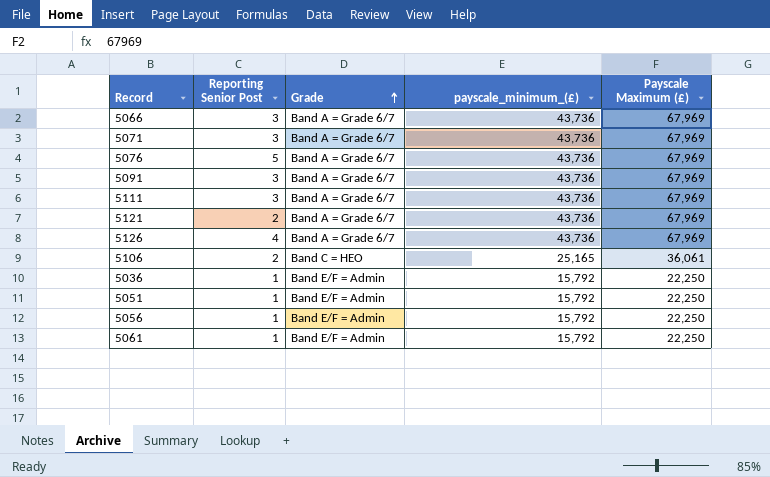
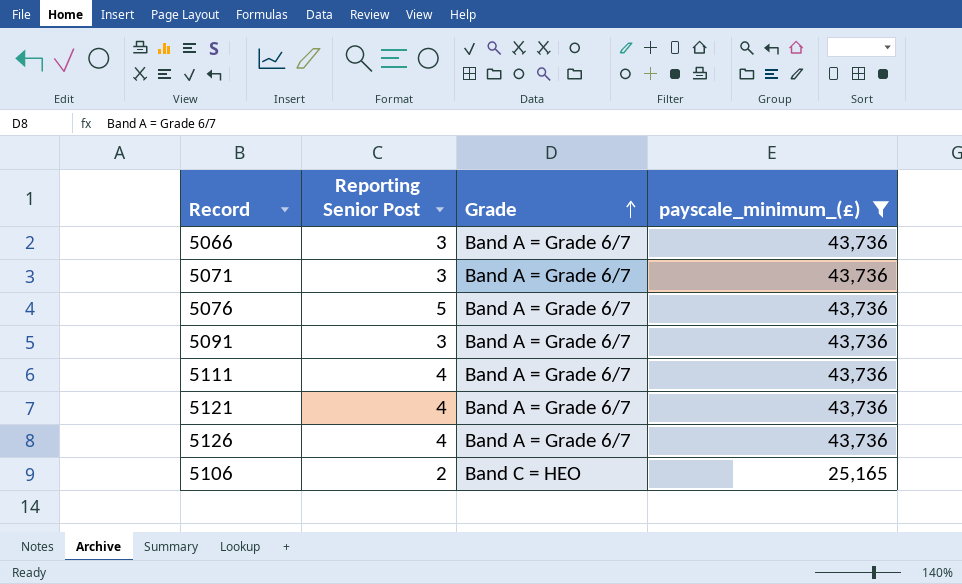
filter: none -> payscale_minimum_(£) != 15,792
column Payscale Maximum (£) | position: 5 -> none
5111 | Reporting Senior Post: 3 -> 4
5121 | Reporting Senior Post: 2 -> 4

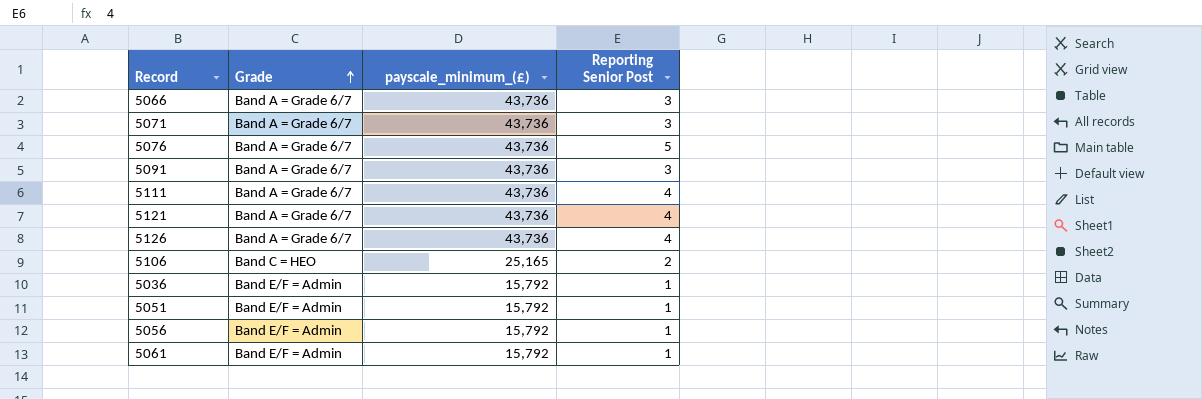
filter: payscale_minimum_(£) != 15,792 -> none
column Reporting Senior Post | position: 2 -> 4

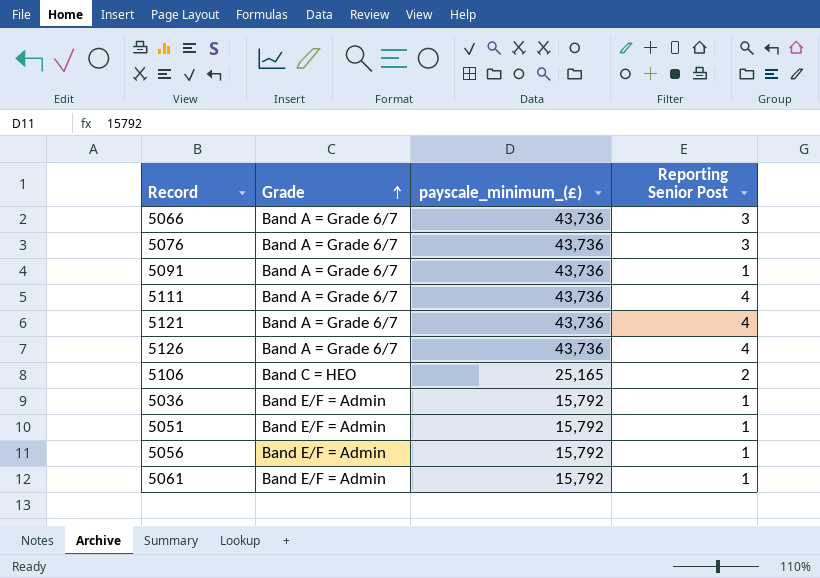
row 5071: Band A = Grade 6/7 | 43,736 | 3 -> none
5076 | Reporting Senior Post: 5 -> 3
5091 | Reporting Senior Post: 3 -> 1

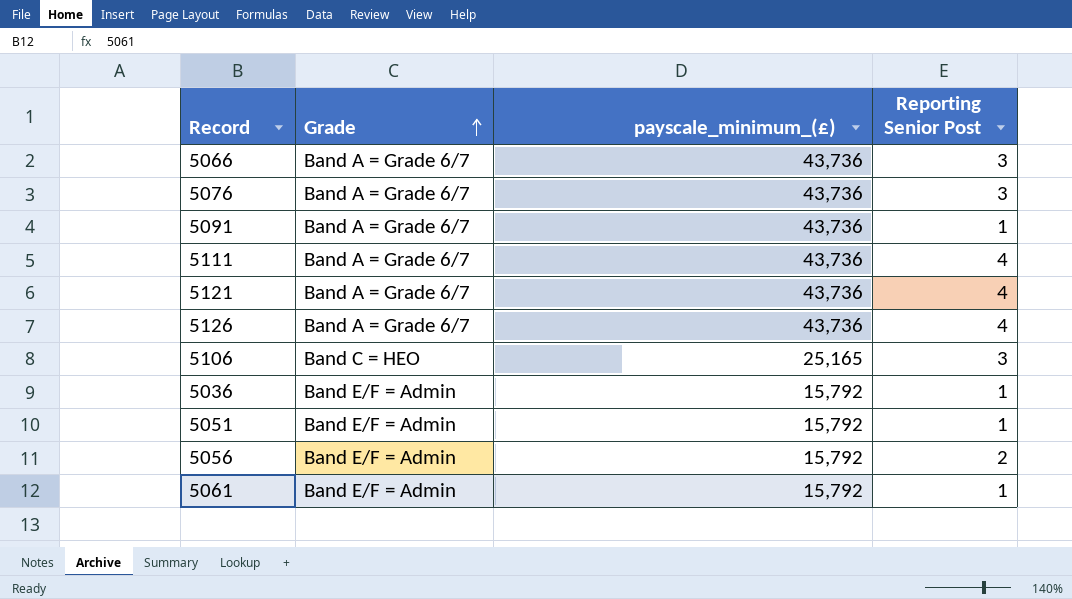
5106 | Reporting Senior Post: 2 -> 3
5056 | Reporting Senior Post: 1 -> 2

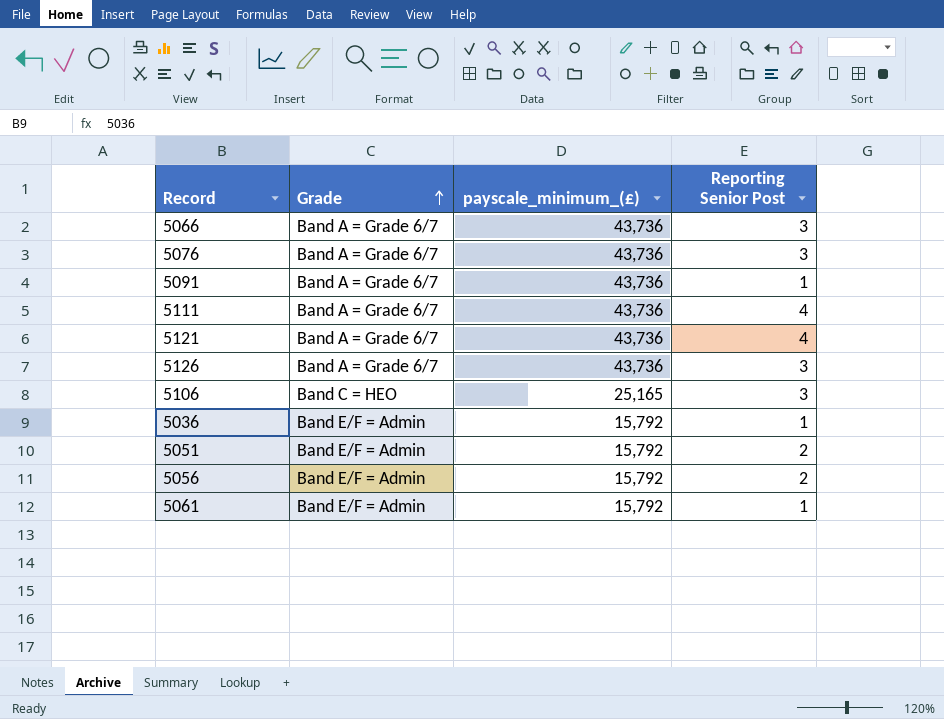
5126 | Reporting Senior Post: 4 -> 3
5051 | Reporting Senior Post: 1 -> 2

